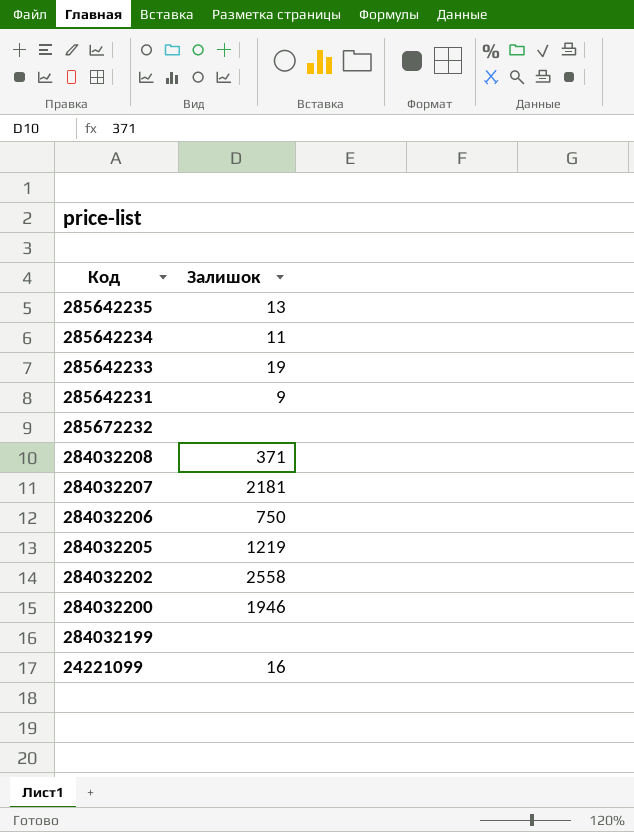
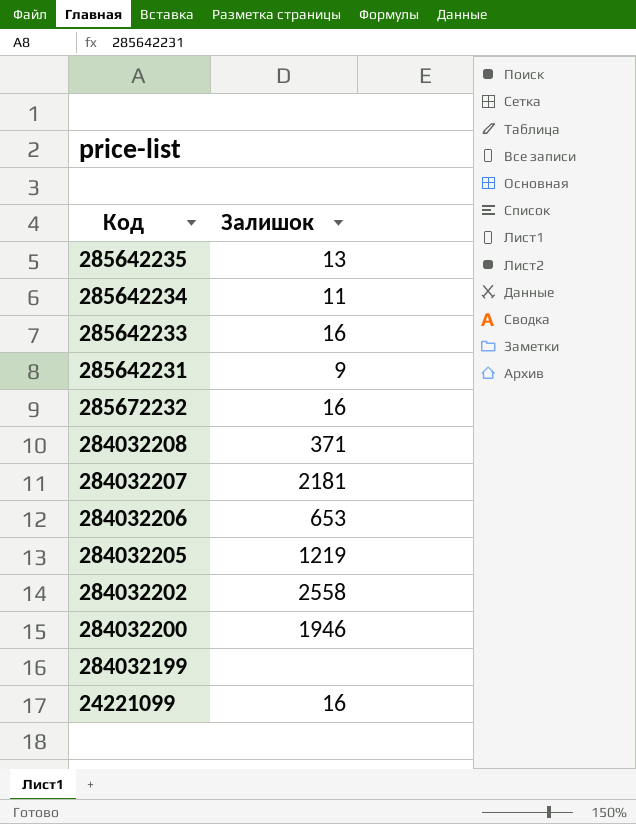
285642233 | Залишок: 19 -> 16
285672232 | Залишок: none -> 16
284032206 | Залишок: 750 -> 653

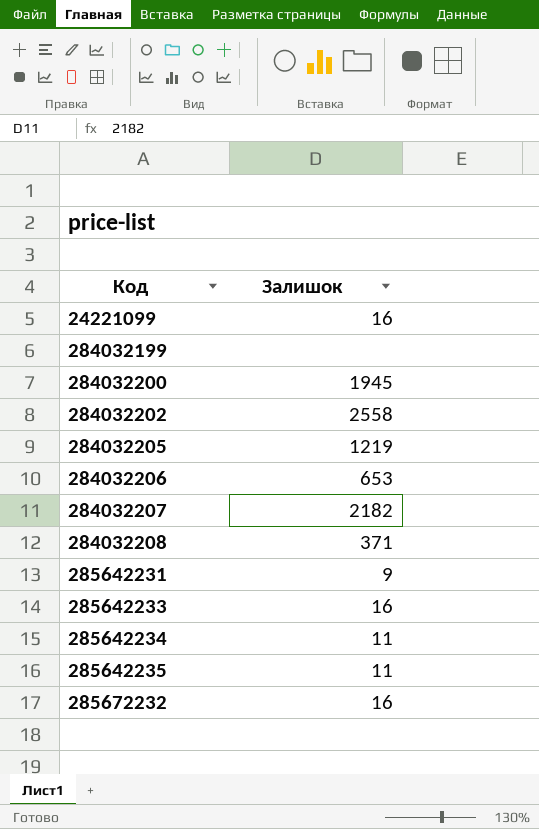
row order: none -> Код ascending
284032200 | Залишок: 1946 -> 1945
284032207 | Залишок: 2181 -> 2182
285642235 | Залишок: 13 -> 11

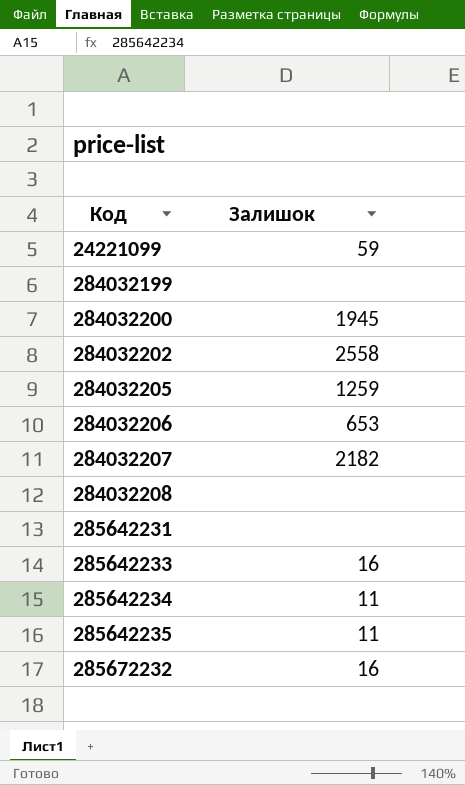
24221099 | Залишок: 16 -> 59
284032205 | Залишок: 1219 -> 1259
284032208 | Залишок: 371 -> none
285642231 | Залишок: 9 -> none

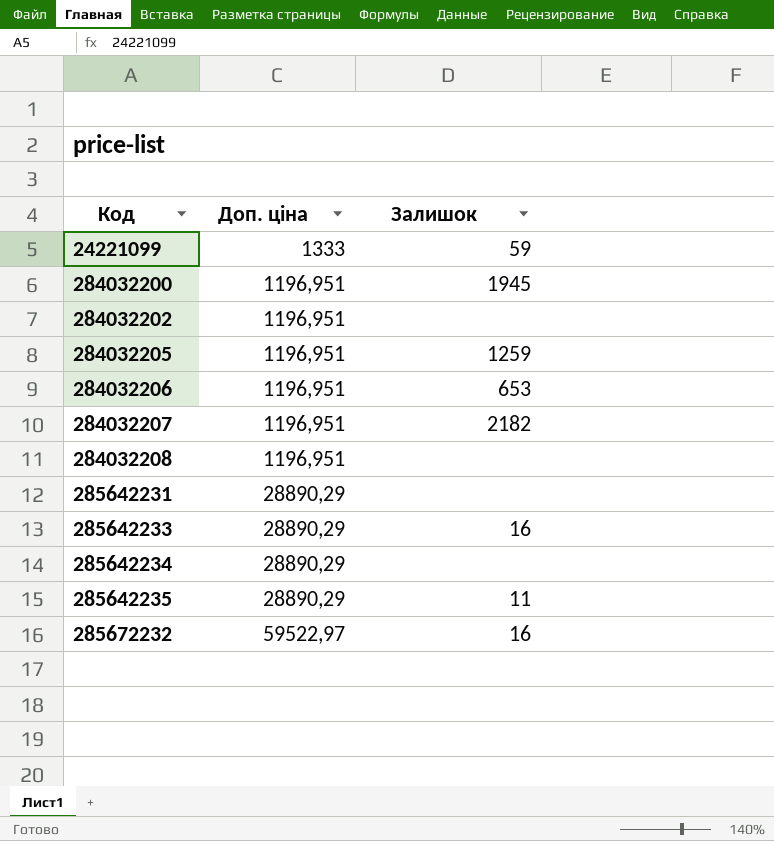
column Доп. ціна | position: none -> 2
row 284032199: none -> none
284032202 | Залишок: 2558 -> none
285642234 | Залишок: 11 -> none

